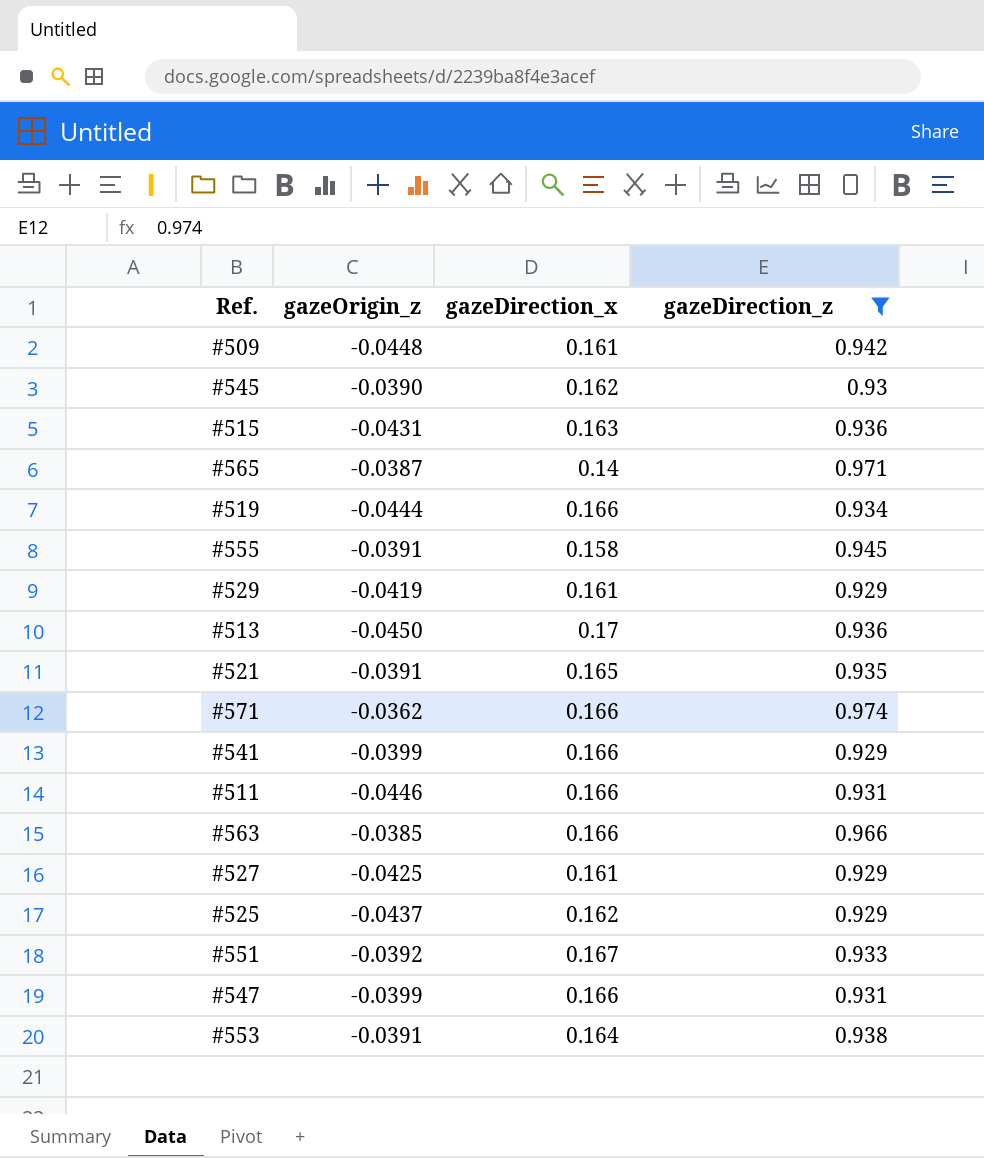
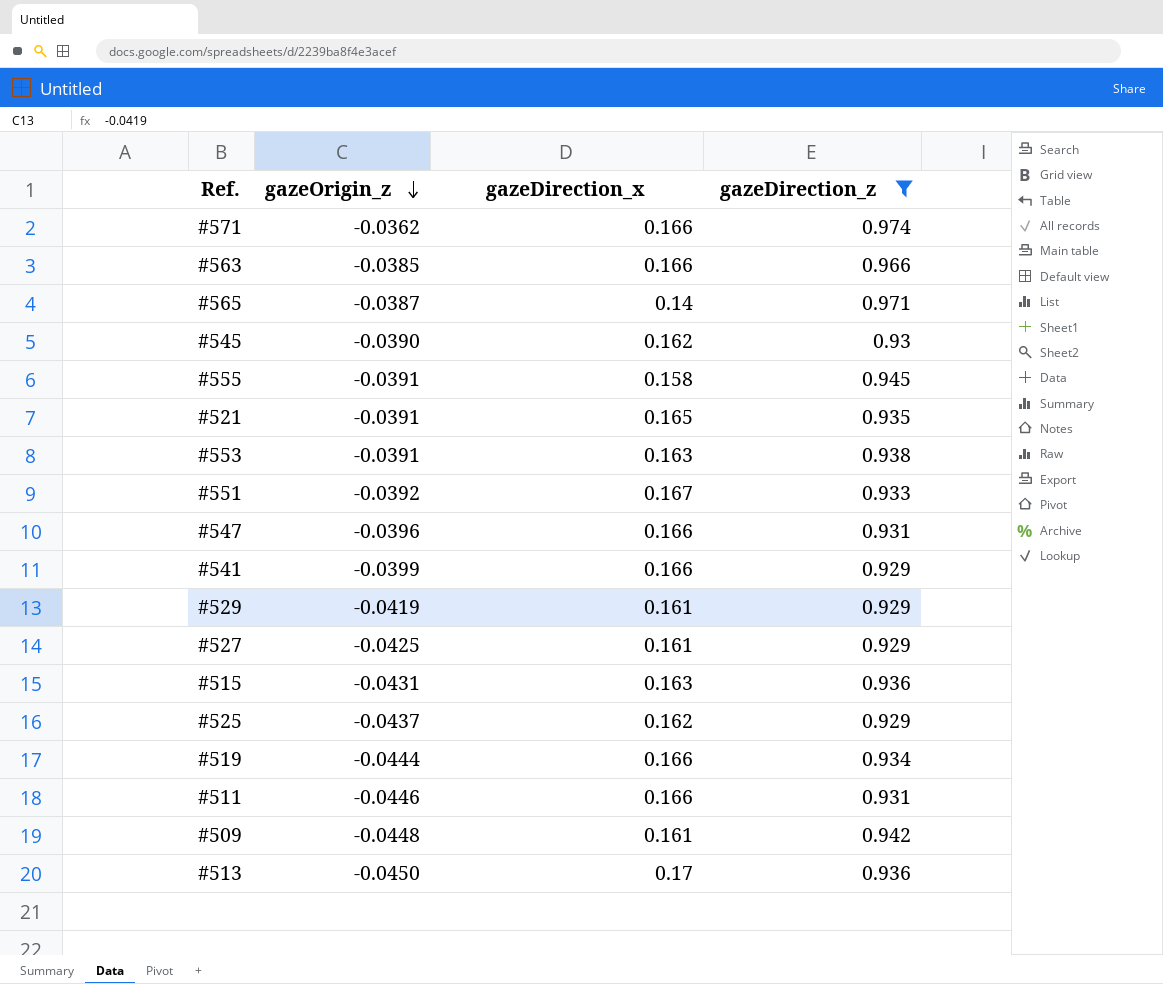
row order: none -> gazeOrigin_z descending
#553 | gazeDirection_x: 0.164 -> 0.163
#547 | gazeOrigin_z: -0.0399 -> -0.0396

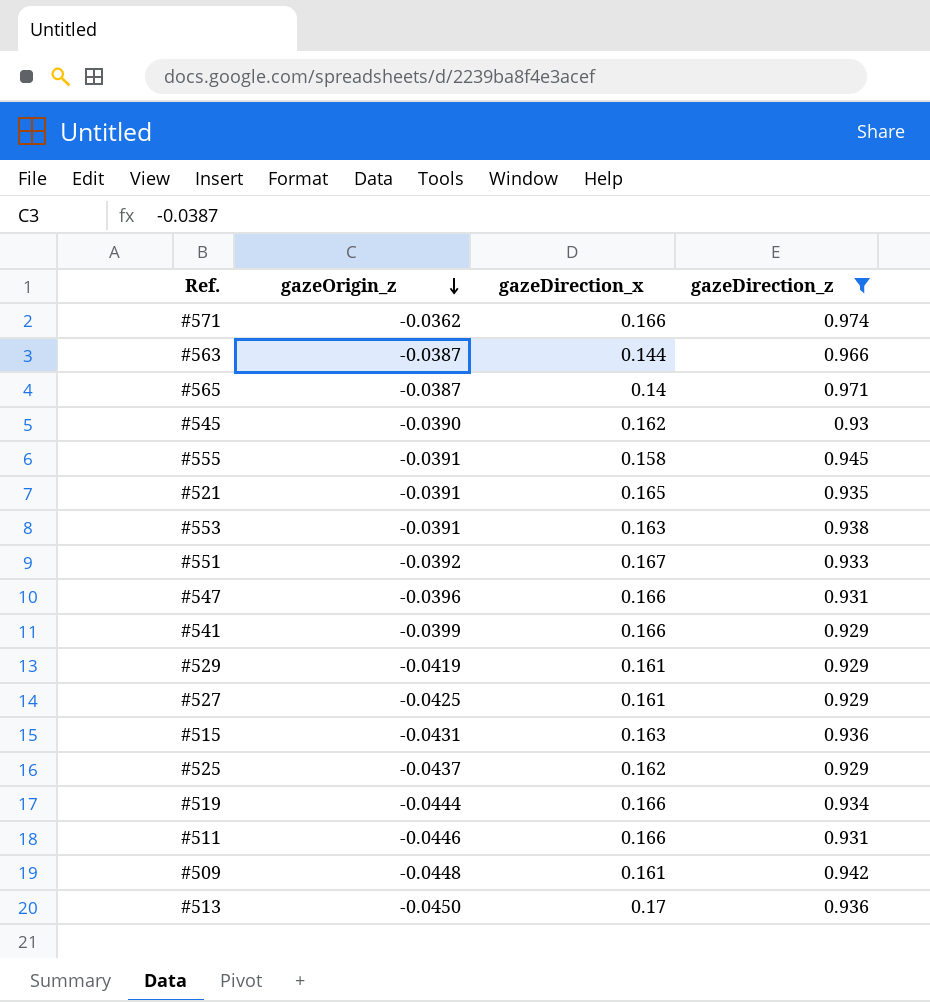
#563 | gazeOrigin_z: -0.0385 -> -0.0387
#563 | gazeDirection_x: 0.166 -> 0.144

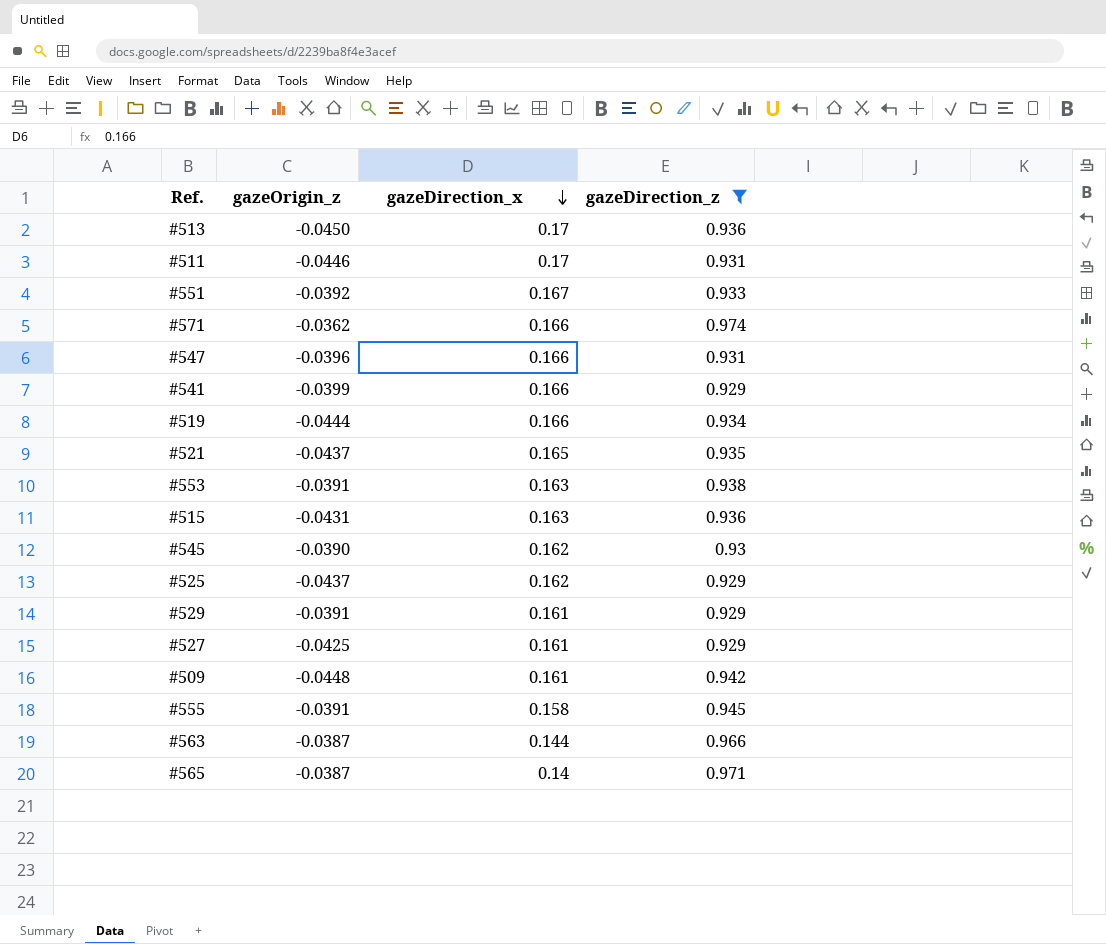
row order: gazeOrigin_z descending -> gazeDirection_x descending
#511 | gazeDirection_x: 0.166 -> 0.17
#521 | gazeOrigin_z: -0.0391 -> -0.0437
#529 | gazeOrigin_z: -0.0419 -> -0.0391

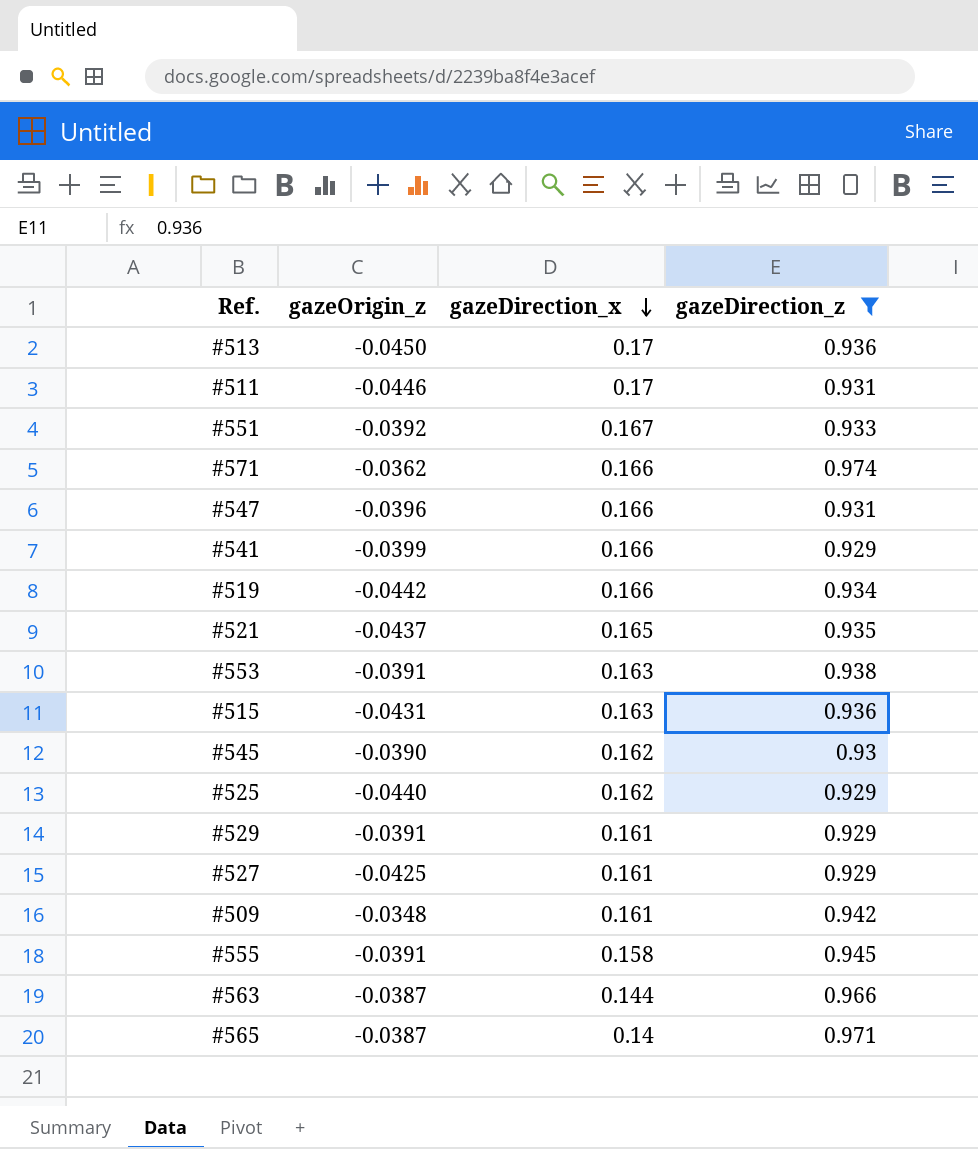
#519 | gazeOrigin_z: -0.0444 -> -0.0442
#525 | gazeOrigin_z: -0.0437 -> -0.0440
#509 | gazeOrigin_z: -0.0448 -> -0.0348

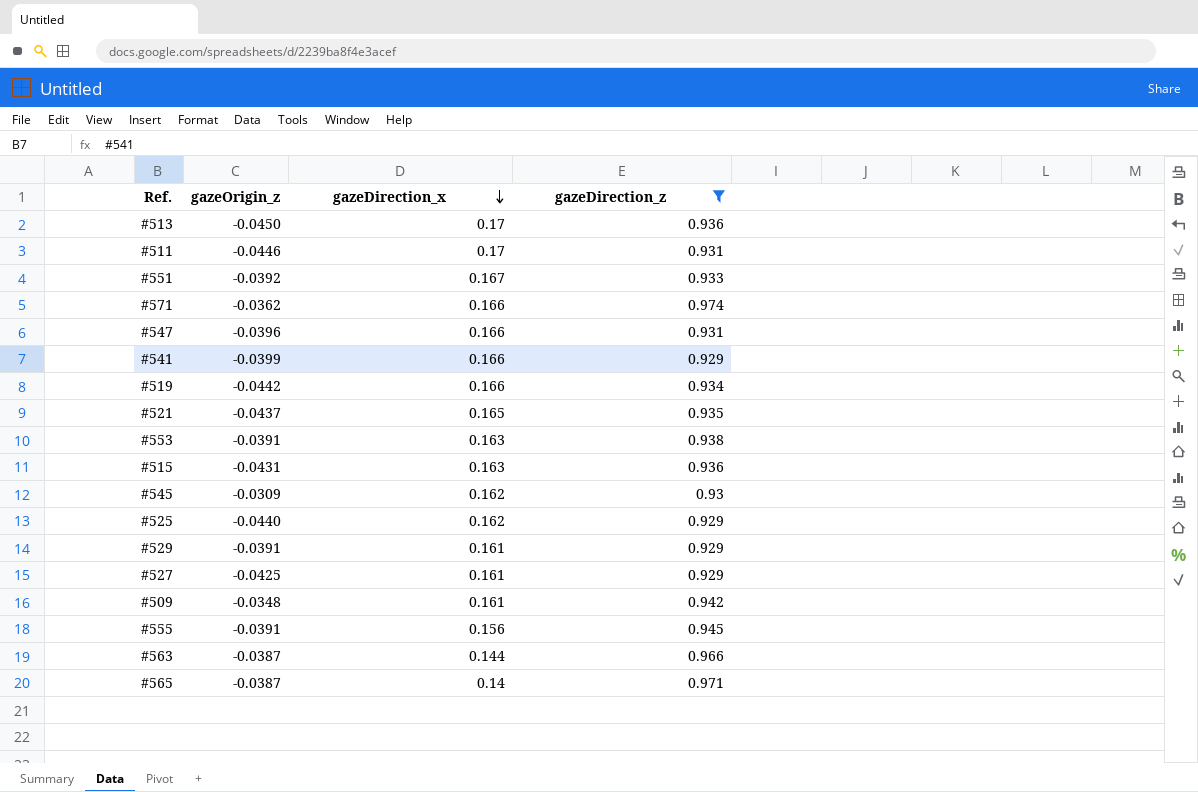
#545 | gazeOrigin_z: -0.0390 -> -0.0309
#555 | gazeDirection_x: 0.158 -> 0.156

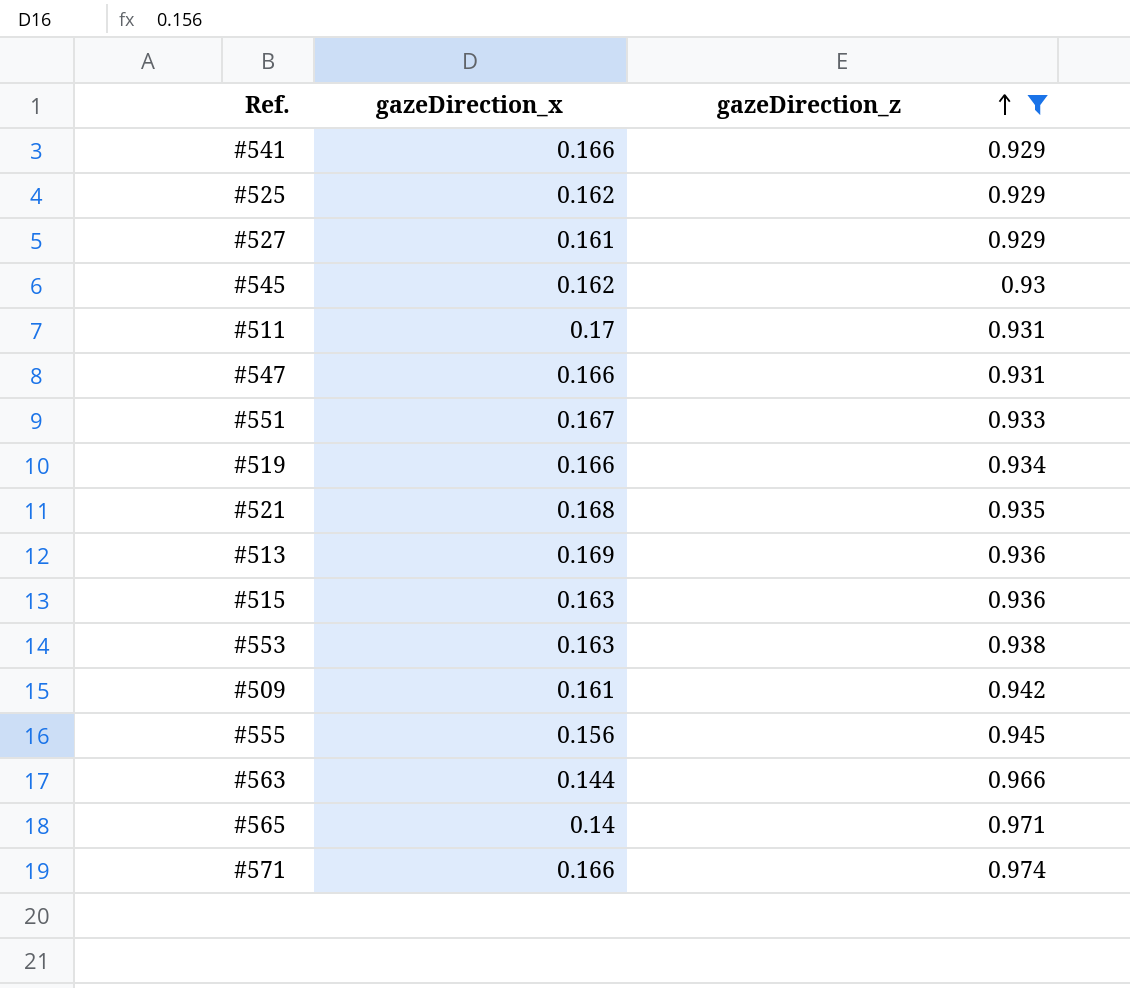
row order: gazeDirection_x descending -> gazeDirection_z ascending
column gazeOrigin_z | position: 2 -> none
row #529: -0.0391 | 0.161 | 0.929 -> none
#521 | gazeDirection_x: 0.165 -> 0.168
#513 | gazeDirection_x: 0.17 -> 0.169

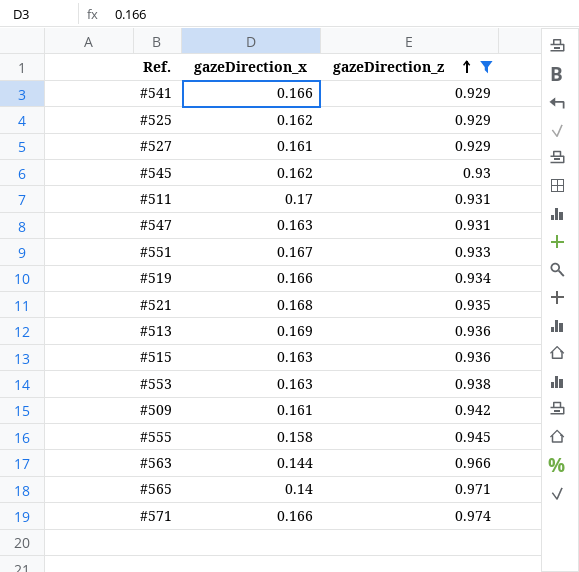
#547 | gazeDirection_x: 0.166 -> 0.163
#555 | gazeDirection_x: 0.156 -> 0.158

